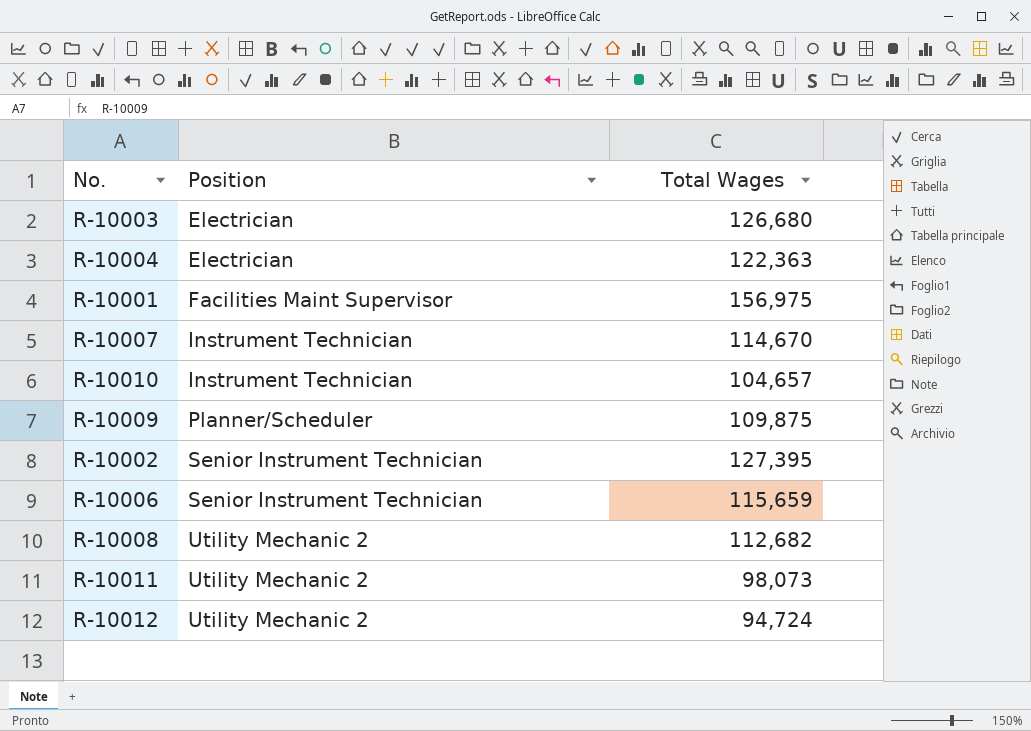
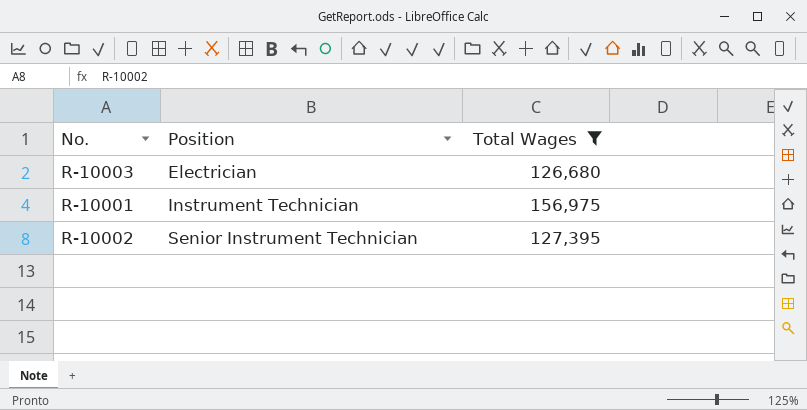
filter: none -> Total Wages >= 126,680
R-10001 | Position: Facilities Maint Supervisor -> Instrument Technician

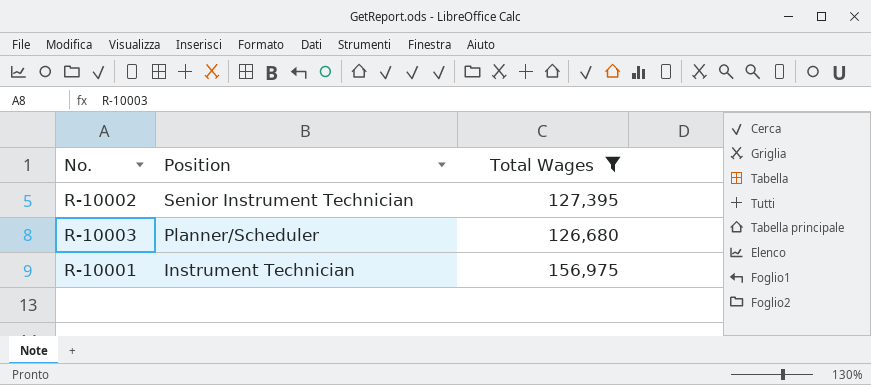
row order: Position ascending -> Position descending
R-10003 | Position: Electrician -> Planner/Scheduler

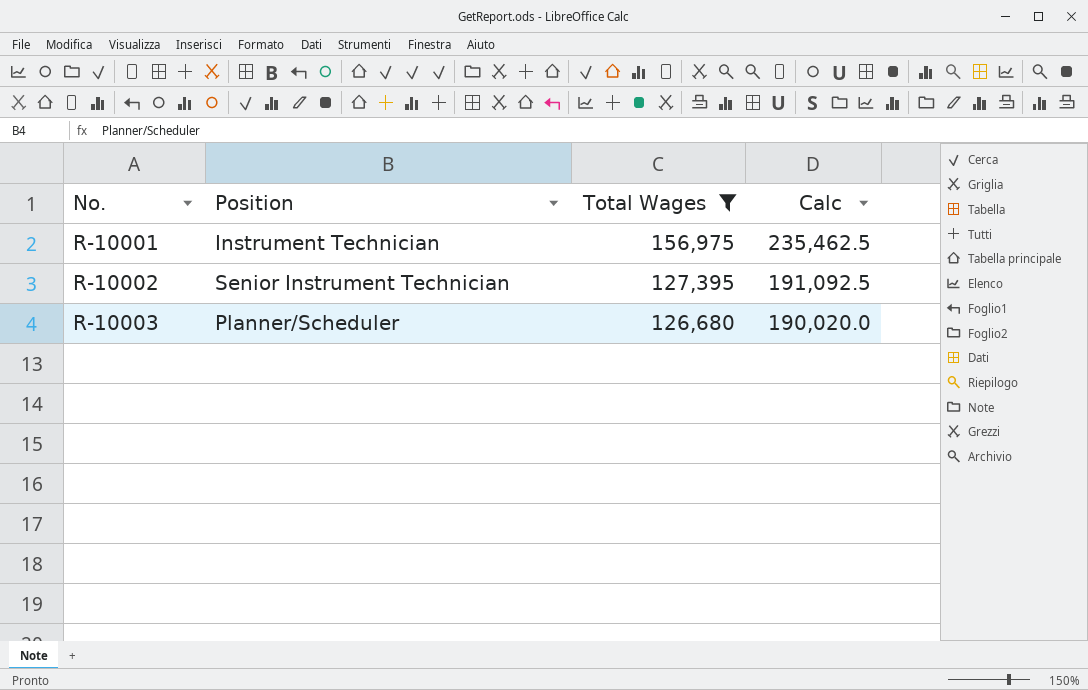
row order: Position descending -> No. ascending
column Calc | formula: none -> [Total Wages] * 1.5

